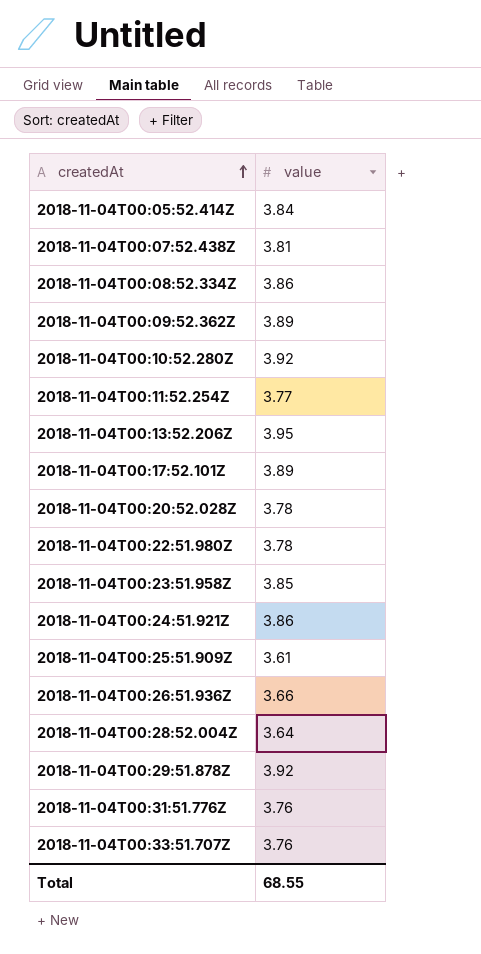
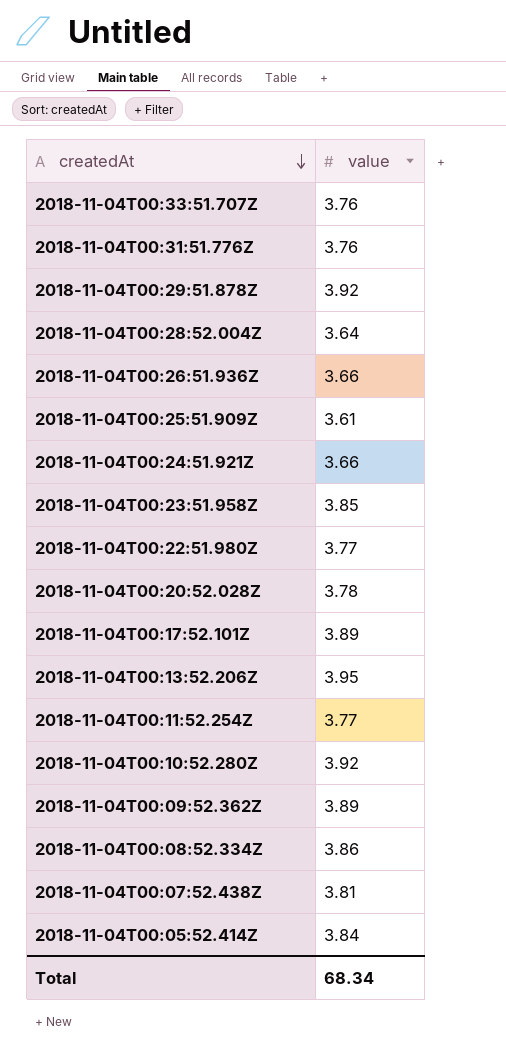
row order: createdAt ascending -> createdAt descending
2018-11-04T00:24:51.921Z | value: 3.86 -> 3.66
2018-11-04T00:22:51.980Z | value: 3.78 -> 3.77
Total | value: 68.55 -> 68.34

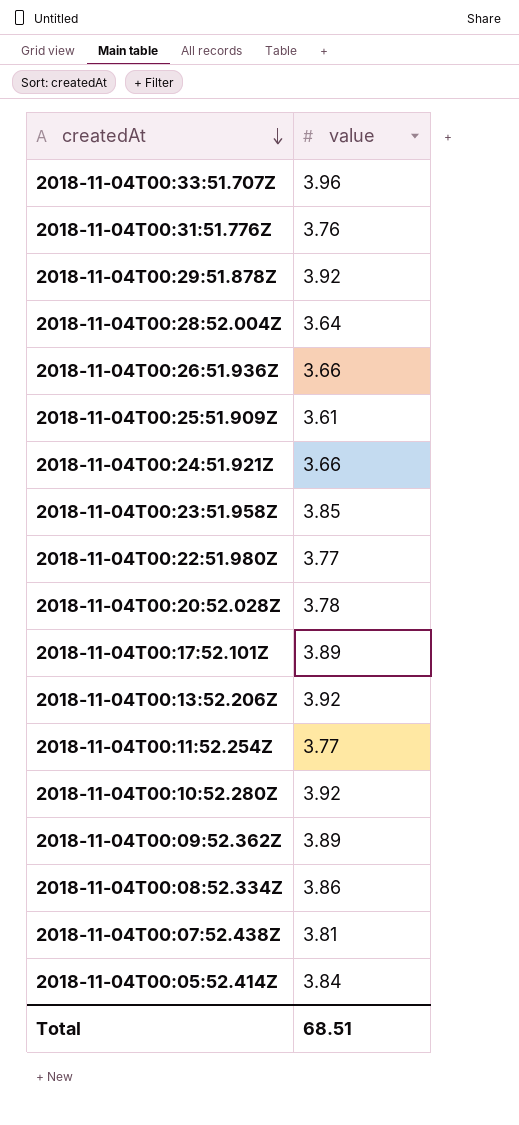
2018-11-04T00:33:51.707Z | value: 3.76 -> 3.96
2018-11-04T00:13:52.206Z | value: 3.95 -> 3.92
Total | value: 68.34 -> 68.51

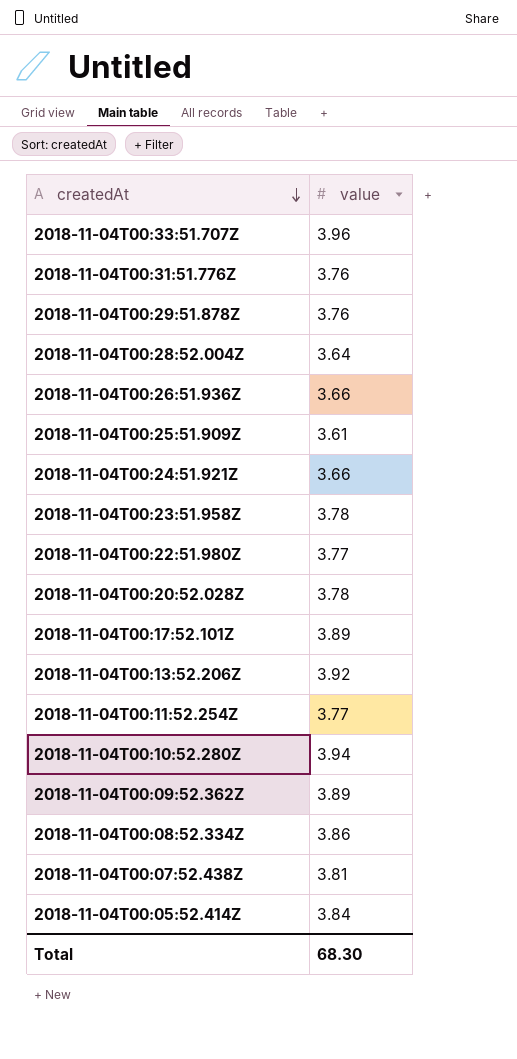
2018-11-04T00:29:51.878Z | value: 3.92 -> 3.76
2018-11-04T00:23:51.958Z | value: 3.85 -> 3.78
2018-11-04T00:10:52.280Z | value: 3.92 -> 3.94
Total | value: 68.51 -> 68.30

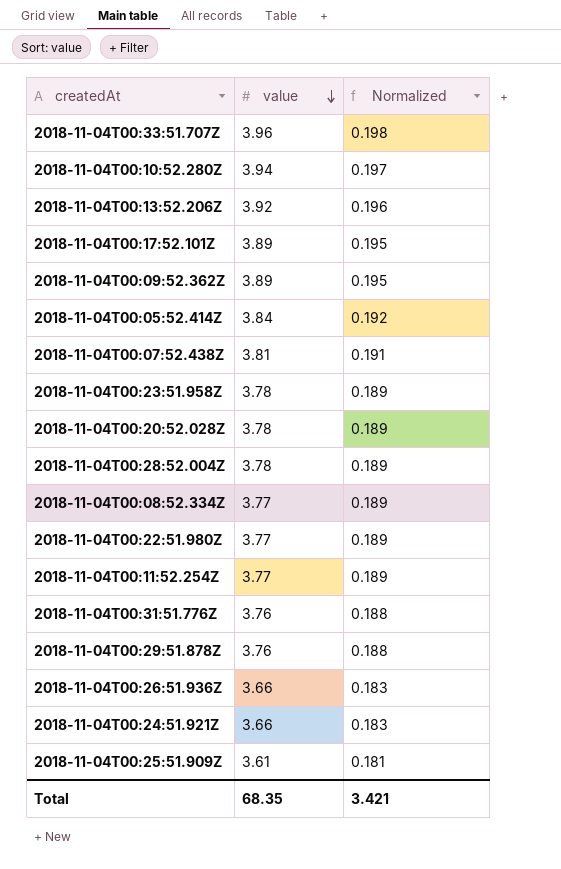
row order: createdAt descending -> value descending
column Normalized | formula: none -> [value] * 0.05
2018-11-04T00:28:52.004Z | value: 3.64 -> 3.78
2018-11-04T00:08:52.334Z | value: 3.86 -> 3.77
Total | value: 68.30 -> 68.35

